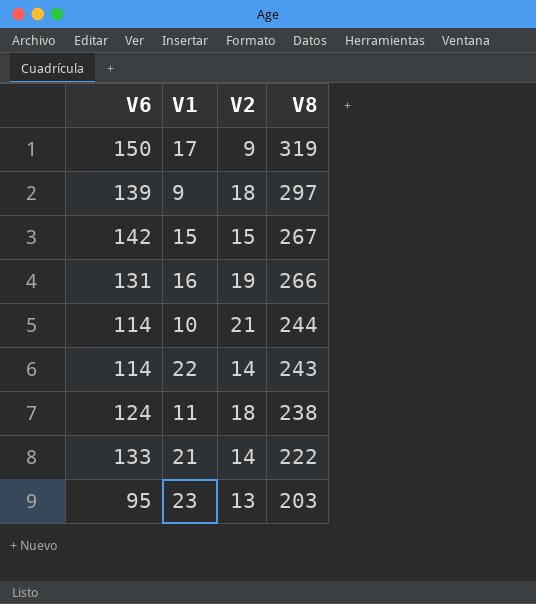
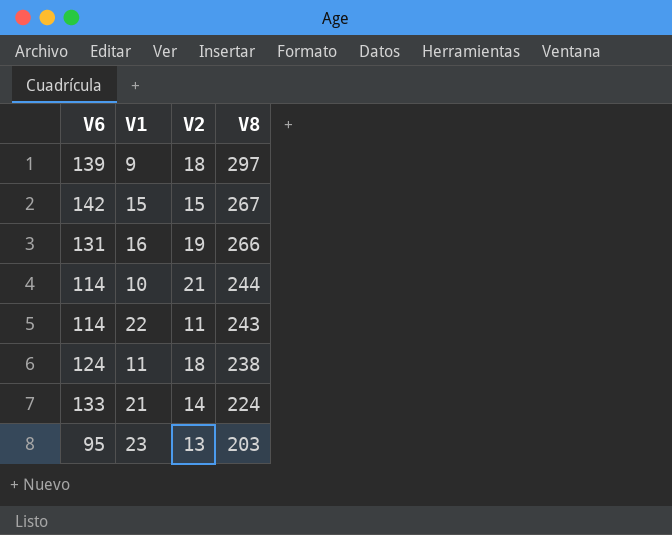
row 17: 150 | 9 | 319 -> none
22 | V2: 14 -> 11
21 | V8: 222 -> 224

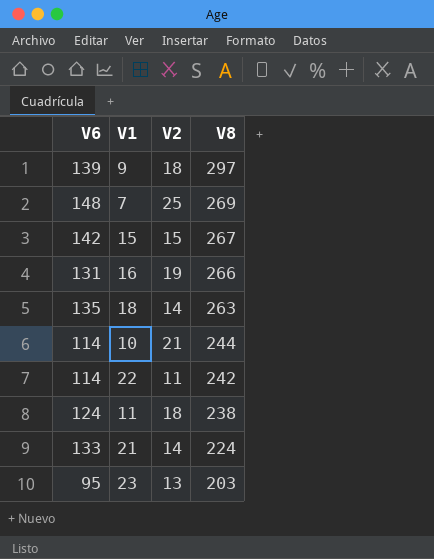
row 7: none -> 148 | 25 | 269
row 18: none -> 135 | 14 | 263
22 | V8: 243 -> 242

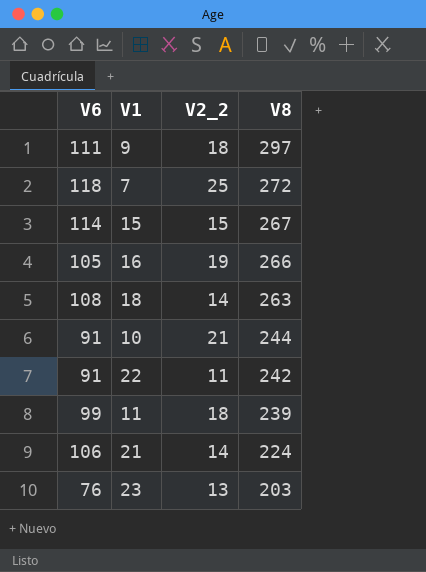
column name: V2 -> V2_2
9 | V6: 139 -> 111
7 | V6: 148 -> 118
7 | V8: 269 -> 272
15 | V6: 142 -> 114
16 | V6: 131 -> 105
18 | V6: 135 -> 108
10 | V6: 114 -> 91
22 | V6: 114 -> 91
11 | V6: 124 -> 99
11 | V8: 238 -> 239
21 | V6: 133 -> 106
23 | V6: 95 -> 76

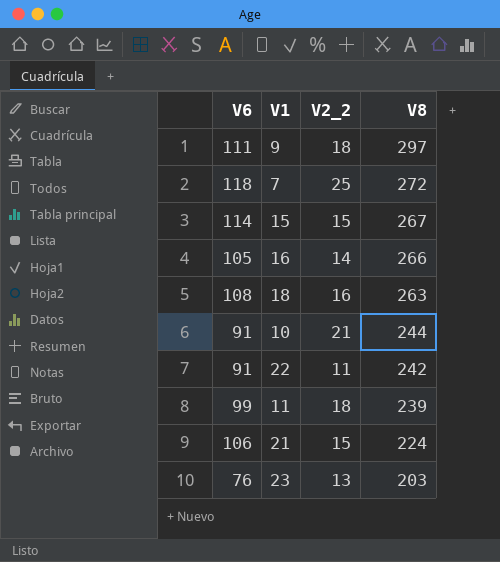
16 | V2_2: 19 -> 14
18 | V2_2: 14 -> 16
21 | V2_2: 14 -> 15

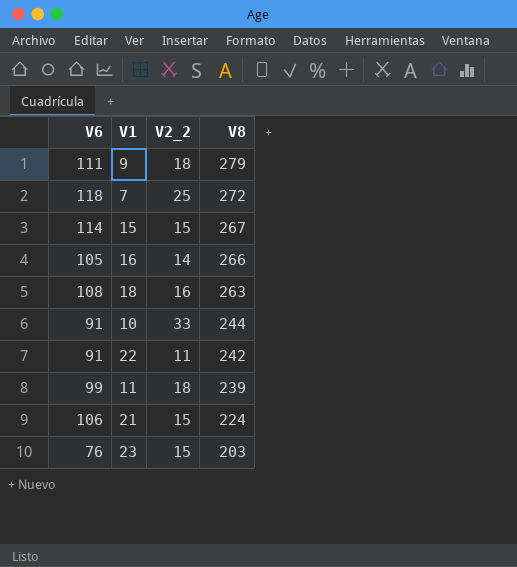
9 | V8: 297 -> 279
10 | V2_2: 21 -> 33
23 | V2_2: 13 -> 15

